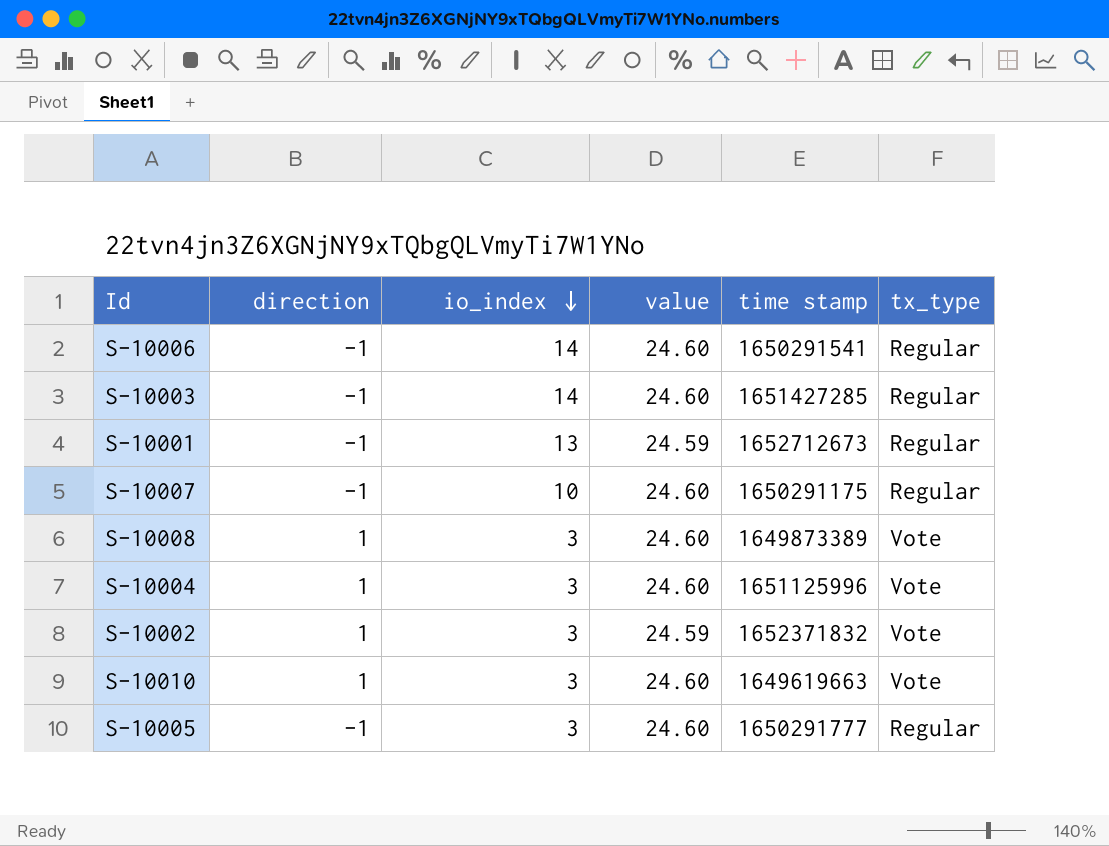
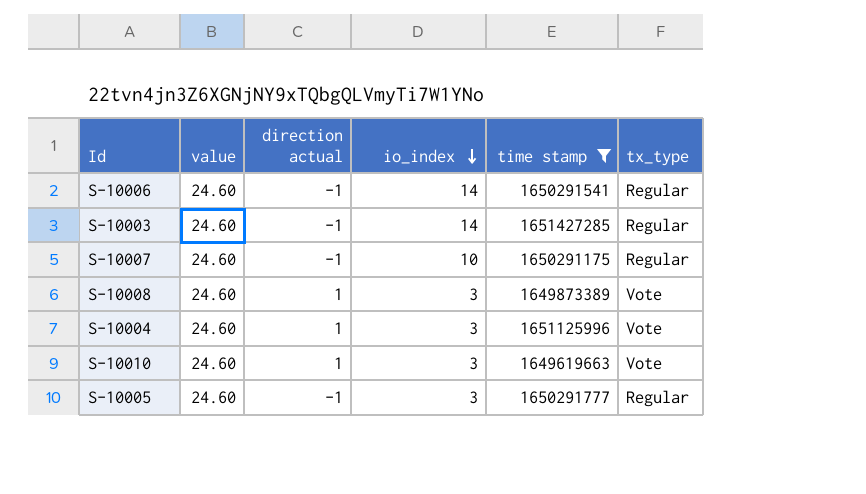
filter: none -> time stamp <= 1651427285
column value | position: 4 -> 2
column name: direction -> direction actual

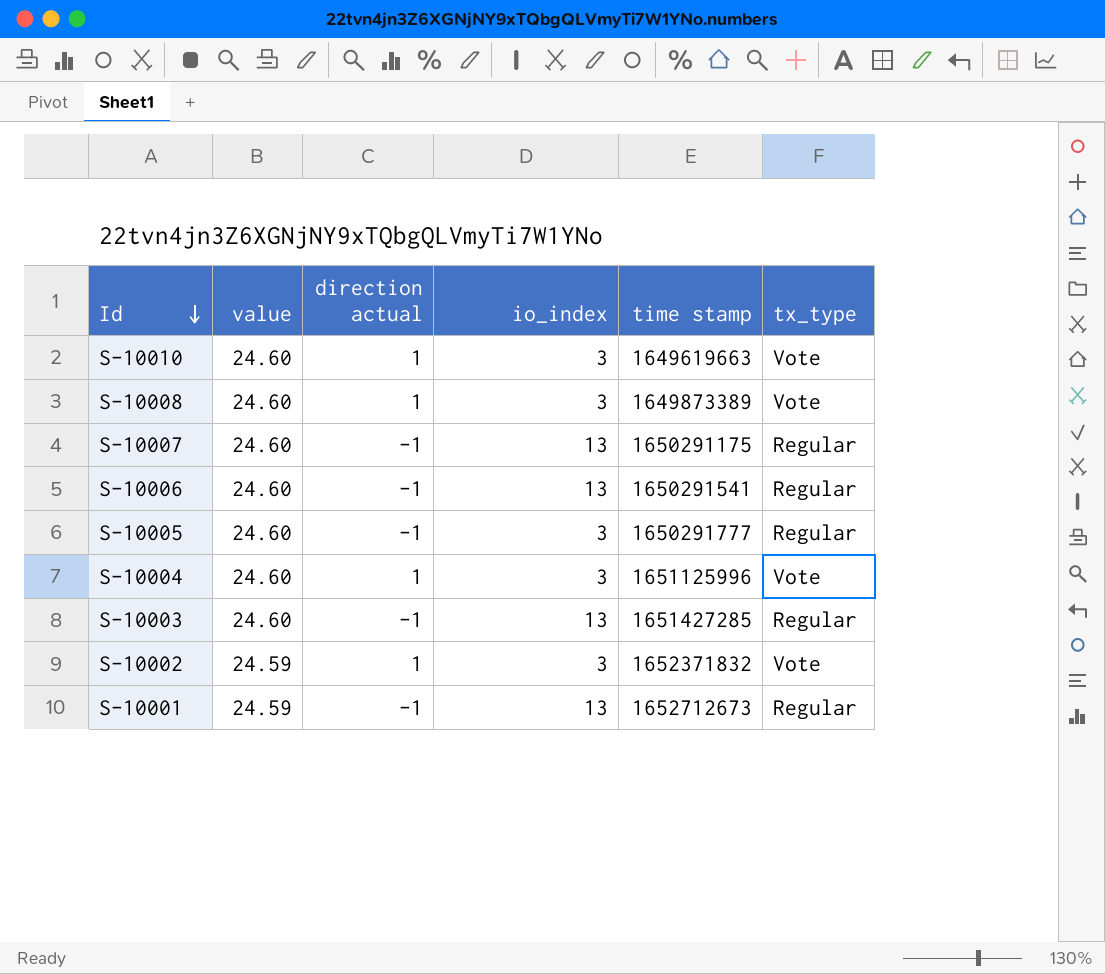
filter: time stamp <= 1651427285 -> none
row order: io_index descending -> Id descending
S-10007 | io_index: 10 -> 13
S-10006 | io_index: 14 -> 13
S-10003 | io_index: 14 -> 13

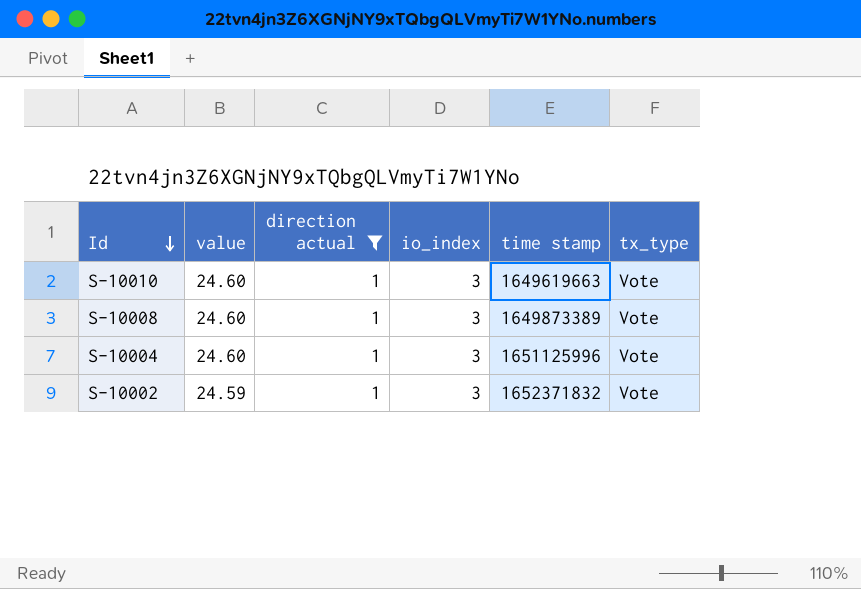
filter: none -> direction actual = 1

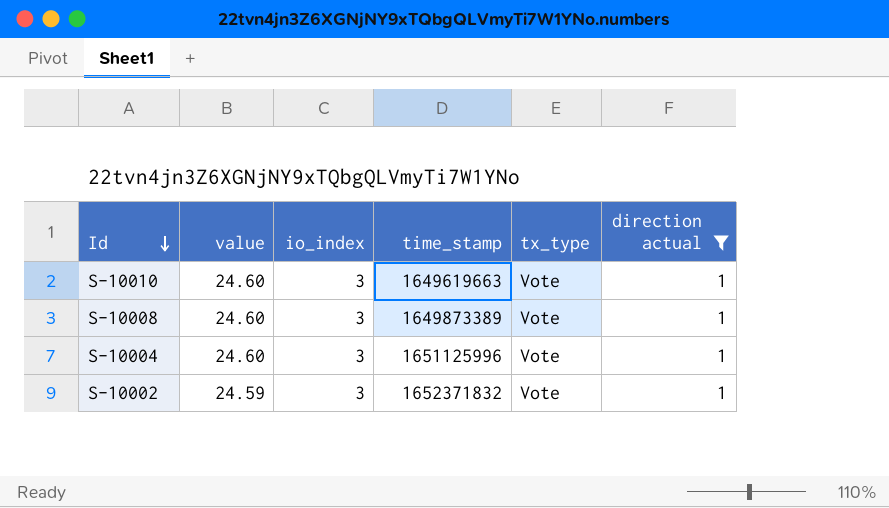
column name: time stamp -> time_stamp
column direction actual | position: 3 -> 6

